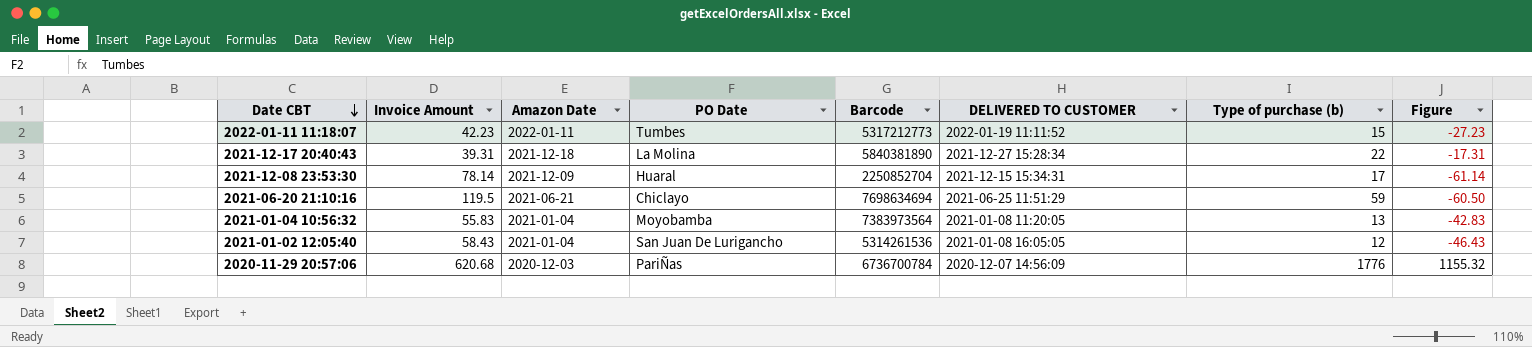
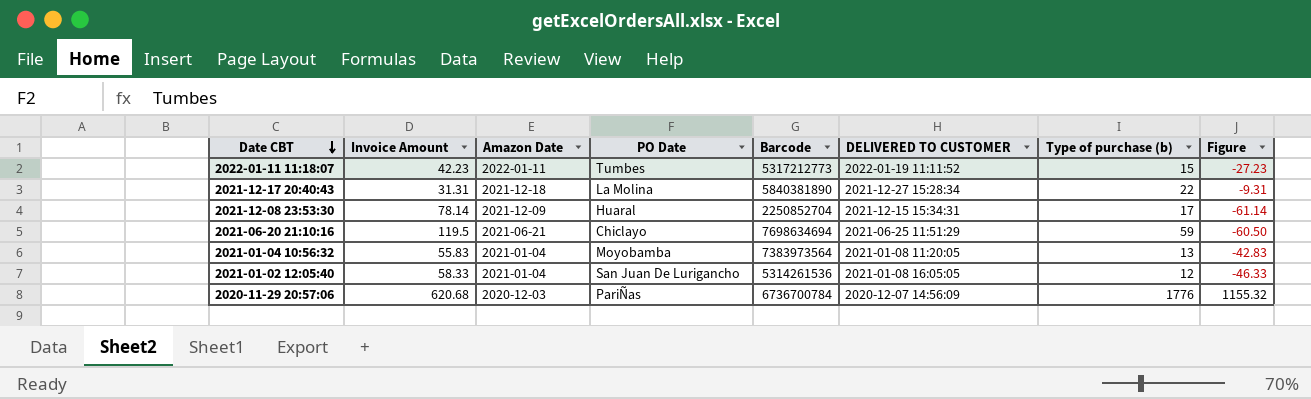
2021-12-17 20:40:43 | Invoice Amount: 39.31 -> 31.31
2021-12-17 20:40:43 | Figure: -17.31 -> -9.31
2021-01-02 12:05:40 | Invoice Amount: 58.43 -> 58.33
2021-01-02 12:05:40 | Figure: -46.43 -> -46.33

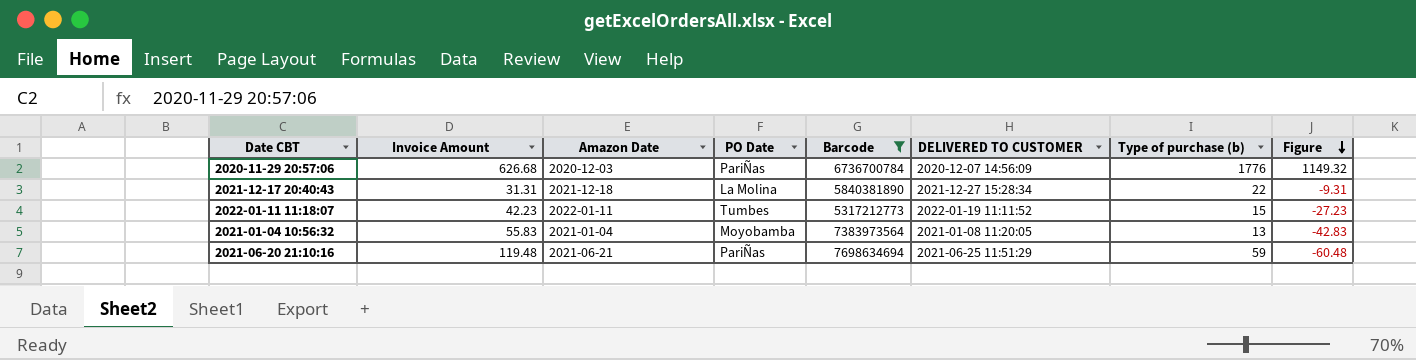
filter: none -> Barcode >= 5317212773
row order: Date CBT descending -> Figure descending
2020-11-29 20:57:06 | Invoice Amount: 620.68 -> 626.68
2020-11-29 20:57:06 | Figure: 1155.32 -> 1149.32
2021-06-20 21:10:16 | Invoice Amount: 119.5 -> 119.48
2021-06-20 21:10:16 | PO Date: Chiclayo -> PariÑas
2021-06-20 21:10:16 | Figure: -60.50 -> -60.48

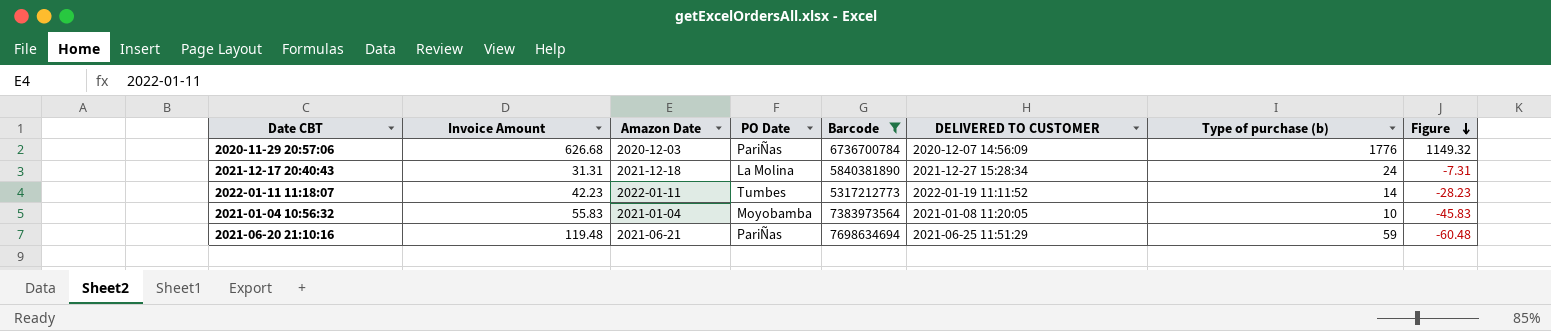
2021-12-17 20:40:43 | Type of purchase (b): 22 -> 24
2021-12-17 20:40:43 | Figure: -9.31 -> -7.31
2022-01-11 11:18:07 | Type of purchase (b): 15 -> 14
2022-01-11 11:18:07 | Figure: -27.23 -> -28.23
2021-01-04 10:56:32 | Type of purchase (b): 13 -> 10
2021-01-04 10:56:32 | Figure: -42.83 -> -45.83

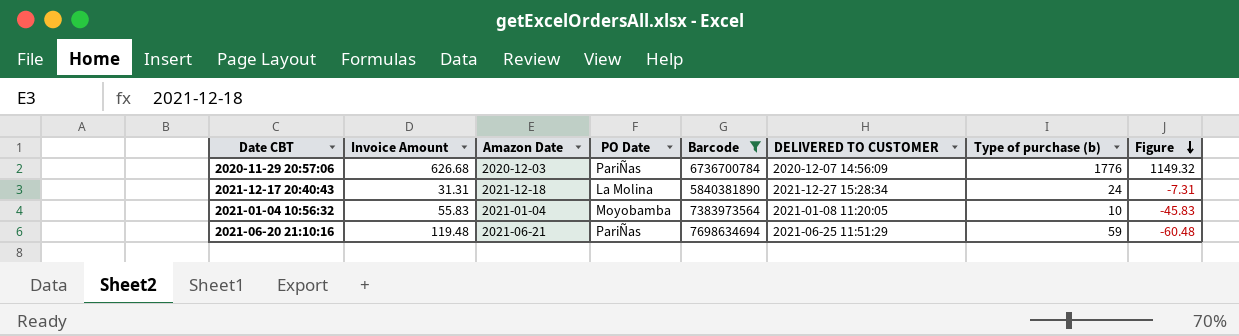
row 2022-01-11 11:18:07: 42.23 | 2022-01-11 | Tumbes | 5317212773 | 2022-01-19 11:11:52 | 14 | -28.23 -> none

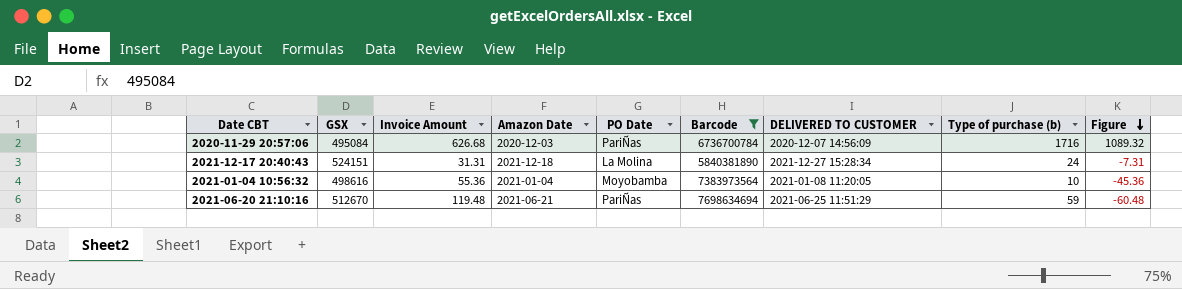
column GSX | position: none -> 2
2020-11-29 20:57:06 | Type of purchase (b): 1776 -> 1716
2020-11-29 20:57:06 | Figure: 1149.32 -> 1089.32
2021-01-04 10:56:32 | Invoice Amount: 55.83 -> 55.36
2021-01-04 10:56:32 | Figure: -45.83 -> -45.36

